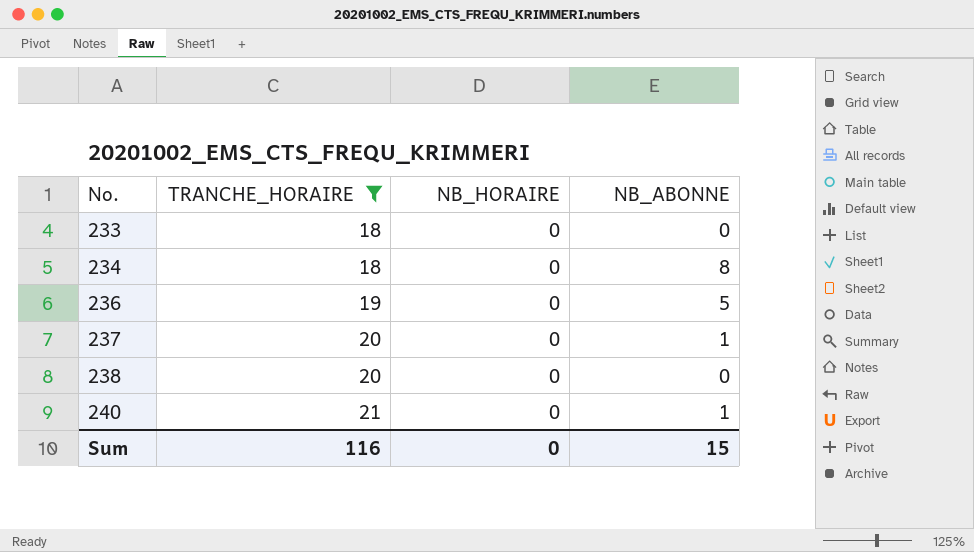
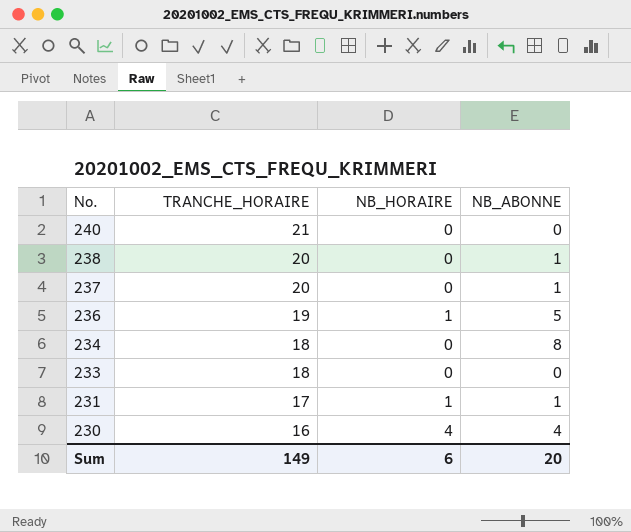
filter: TRANCHE_HORAIRE >= 18 -> none
row order: No. ascending -> No. descending
240 | NB_ABONNE: 1 -> 0
238 | NB_ABONNE: 0 -> 1
236 | NB_HORAIRE: 0 -> 1
Sum | TRANCHE_HORAIRE: 116 -> 149
Sum | NB_HORAIRE: 0 -> 6
Sum | NB_ABONNE: 15 -> 20

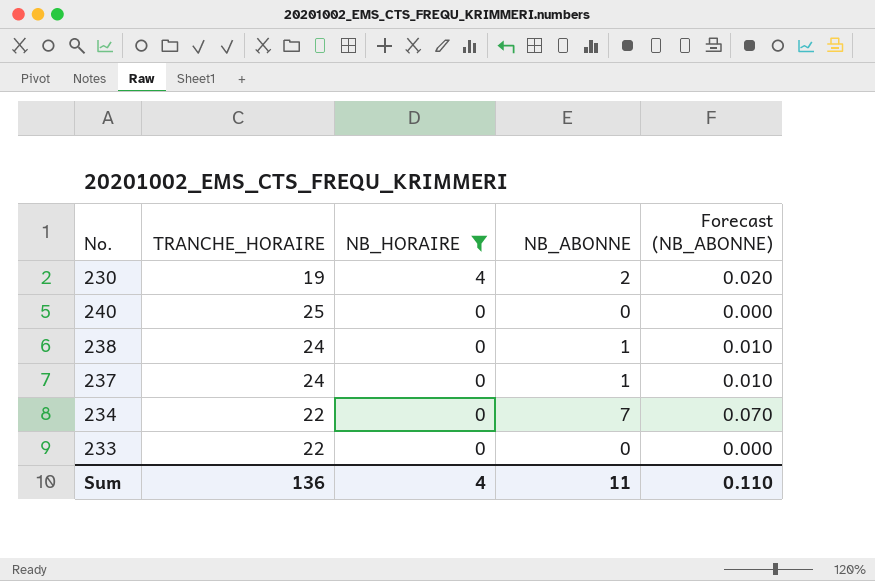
filter: none -> NB_HORAIRE != 1
row order: No. descending -> NB_HORAIRE descending
column Forecast (NB_ABONNE) | formula: none -> [NB_ABONNE] * 0.01
230 | TRANCHE_HORAIRE: 16 -> 19
230 | NB_ABONNE: 4 -> 2
240 | TRANCHE_HORAIRE: 21 -> 25
238 | TRANCHE_HORAIRE: 20 -> 24
237 | TRANCHE_HORAIRE: 20 -> 24
234 | TRANCHE_HORAIRE: 18 -> 22
234 | NB_ABONNE: 8 -> 7
233 | TRANCHE_HORAIRE: 18 -> 22
Sum | TRANCHE_HORAIRE: 149 -> 136
Sum | NB_HORAIRE: 6 -> 4
Sum | NB_ABONNE: 20 -> 11

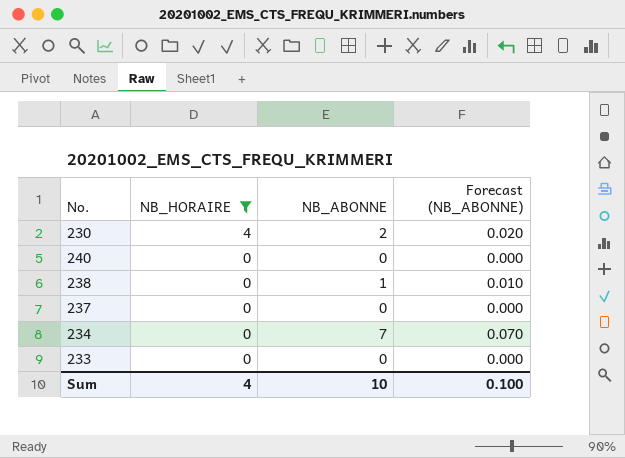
column TRANCHE_HORAIRE | position: 2 -> none
237 | NB_ABONNE: 1 -> 0
237 | Forecast (NB_ABONNE): 0.010 -> 0.000
Sum | NB_ABONNE: 11 -> 10
Sum | Forecast (NB_ABONNE): 0.110 -> 0.100

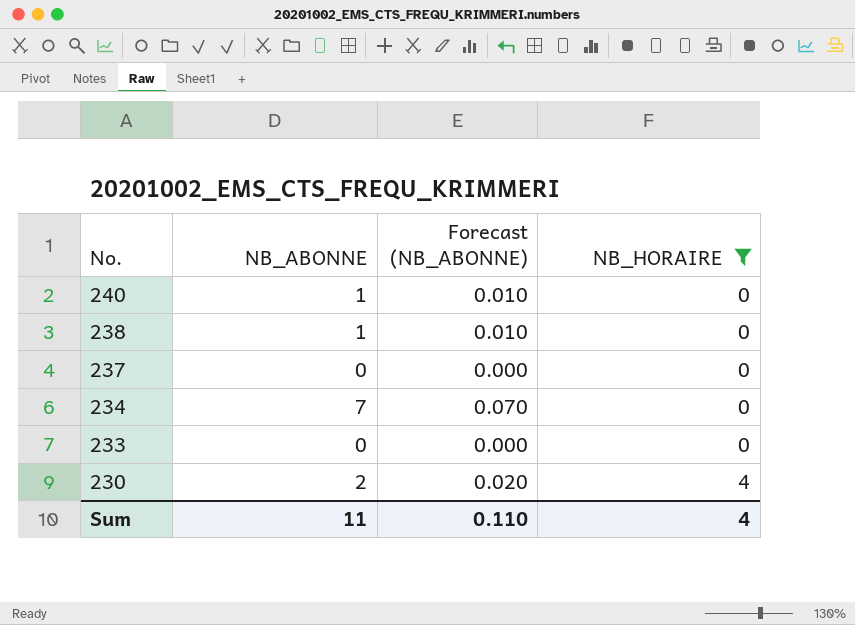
row order: NB_HORAIRE descending -> No. descending
column NB_HORAIRE | position: 2 -> 4
240 | NB_ABONNE: 0 -> 1
240 | Forecast (NB_ABONNE): 0.000 -> 0.010
Sum | NB_ABONNE: 10 -> 11
Sum | Forecast (NB_ABONNE): 0.100 -> 0.110

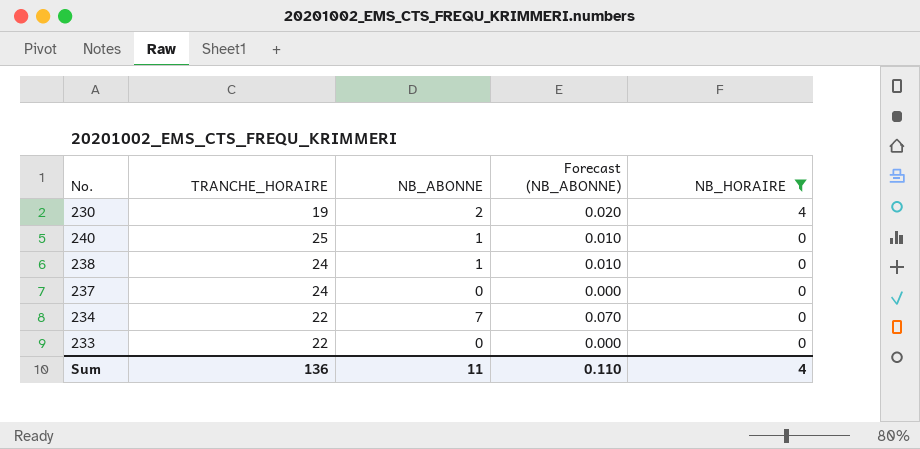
row order: No. descending -> NB_HORAIRE descending
column TRANCHE_HORAIRE | position: none -> 2

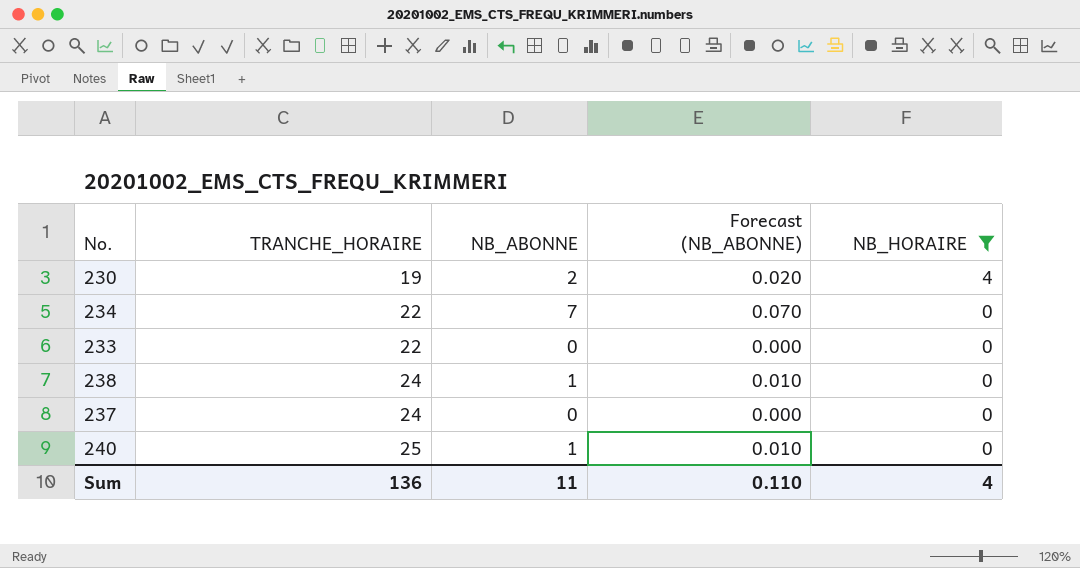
row order: NB_HORAIRE descending -> TRANCHE_HORAIRE ascending

